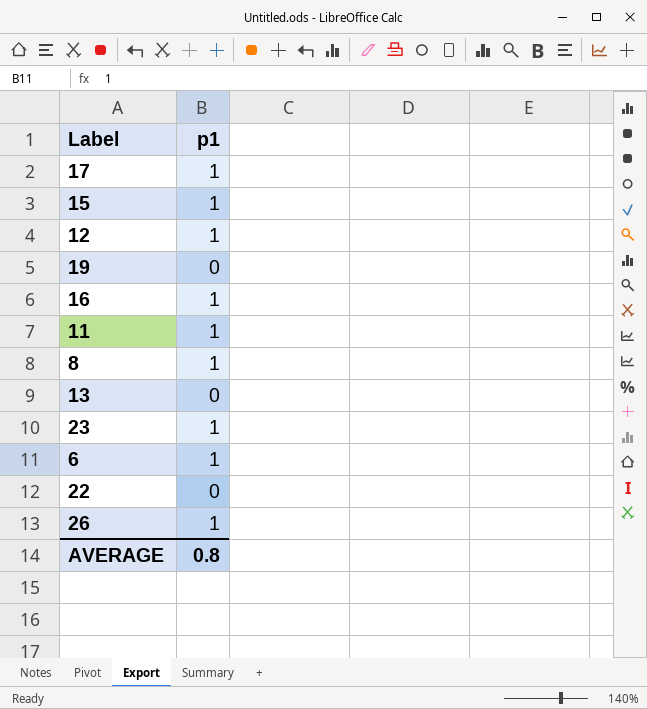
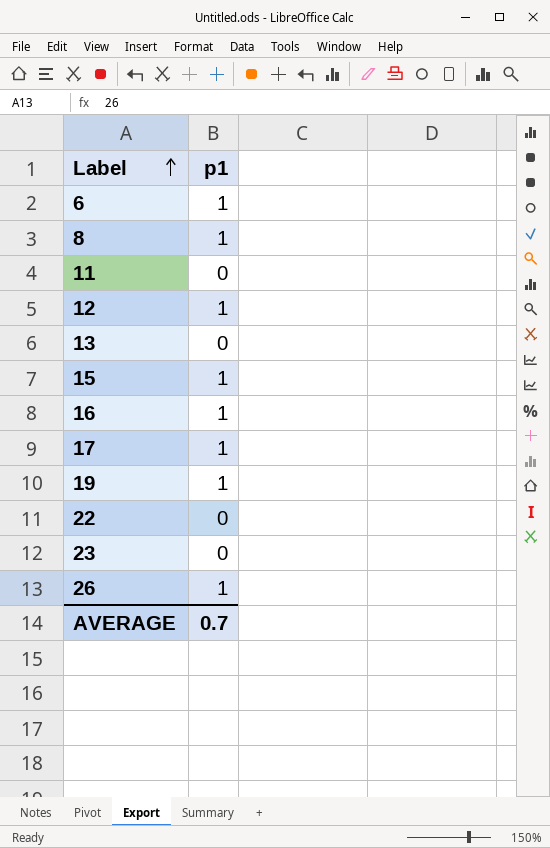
row order: none -> Label ascending
11 | p1: 1 -> 0
19 | p1: 0 -> 1
23 | p1: 1 -> 0
AVERAGE | p1: 0.8 -> 0.7

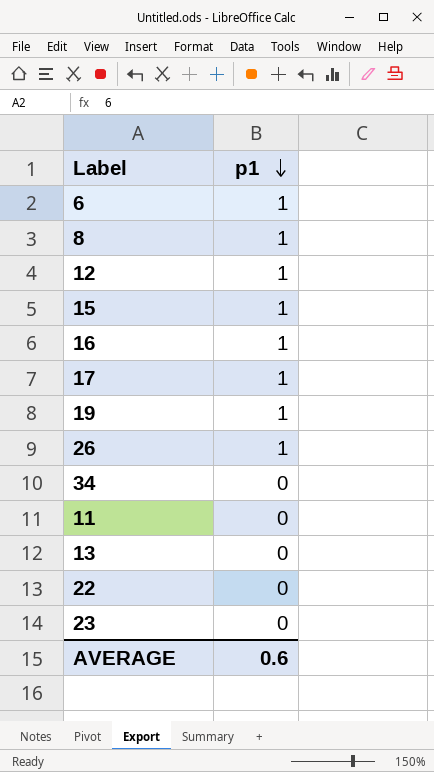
row order: Label ascending -> p1 descending
row 34: none -> 0
AVERAGE | p1: 0.7 -> 0.6

